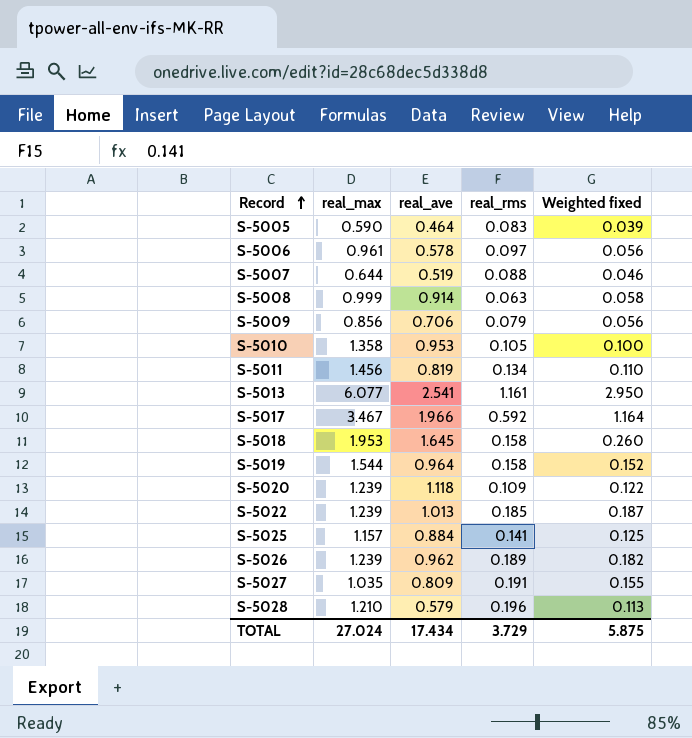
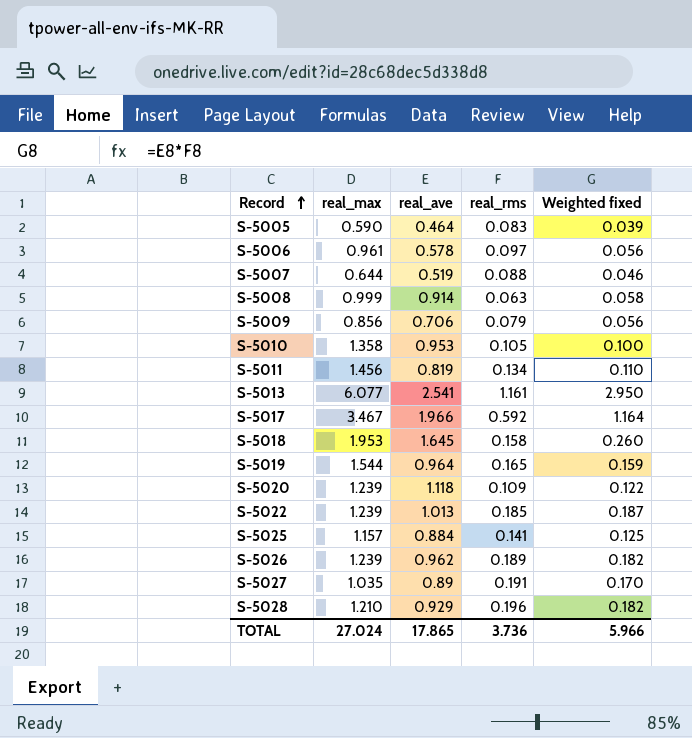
S-5019 | real_rms: 0.158 -> 0.165
S-5019 | Weighted fixed: 0.152 -> 0.159
S-5027 | real_ave: 0.809 -> 0.89
S-5027 | Weighted fixed: 0.155 -> 0.170
S-5028 | real_ave: 0.579 -> 0.929
S-5028 | Weighted fixed: 0.113 -> 0.182
TOTAL | real_ave: 17.434 -> 17.865
TOTAL | real_rms: 3.729 -> 3.736
TOTAL | Weighted fixed: 5.875 -> 5.966

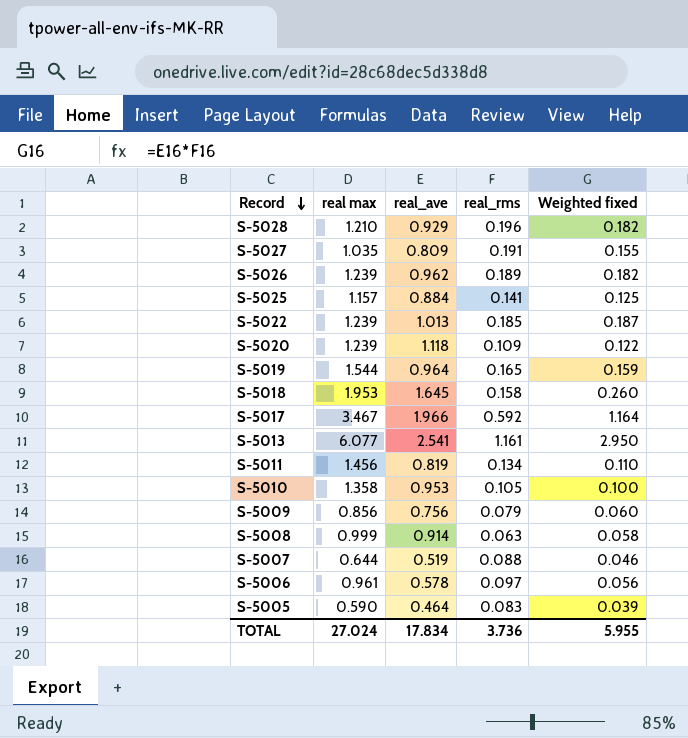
row order: Record ascending -> Record descending
column name: real_max -> real max
S-5027 | real_ave: 0.89 -> 0.809
S-5027 | Weighted fixed: 0.170 -> 0.155
S-5009 | real_ave: 0.706 -> 0.756
S-5009 | Weighted fixed: 0.056 -> 0.060
TOTAL | real_ave: 17.865 -> 17.834
TOTAL | Weighted fixed: 5.966 -> 5.955

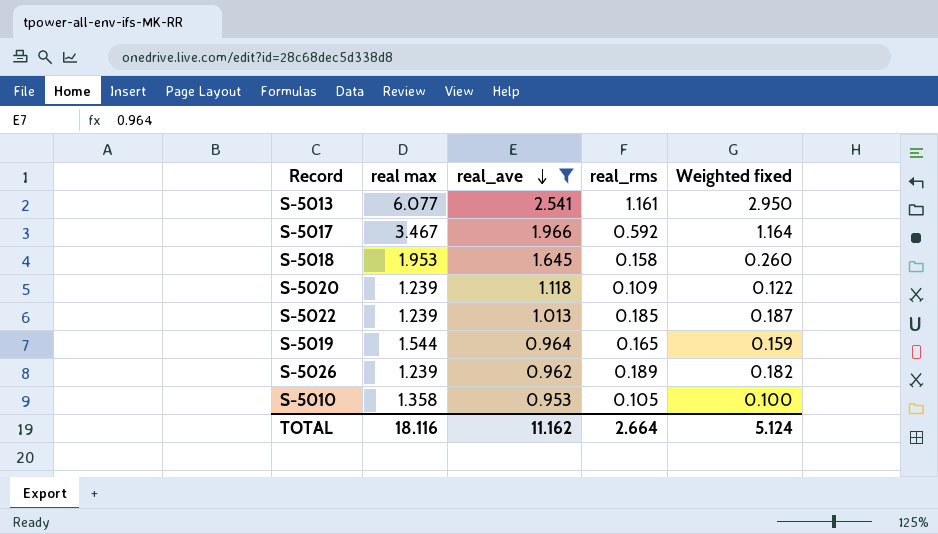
filter: none -> real_ave >= 0.953
row order: Record descending -> real_ave descending
TOTAL | real max: 27.024 -> 18.116
TOTAL | real_ave: 17.834 -> 11.162
TOTAL | real_rms: 3.736 -> 2.664
TOTAL | Weighted fixed: 5.955 -> 5.124

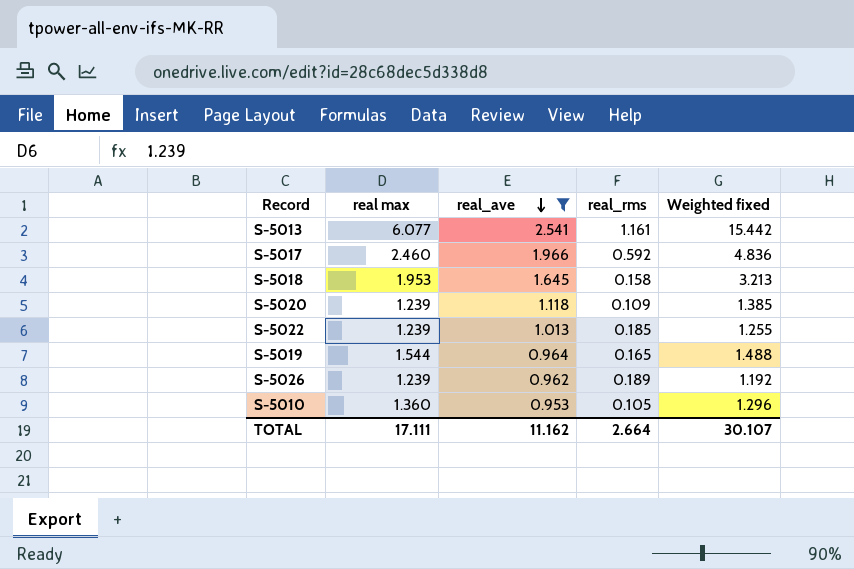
column Weighted fixed | formula: [real_ave] * [real_rms] -> [real max] * [real_ave]
S-5017 | real max: 3.467 -> 2.460
S-5010 | real max: 1.358 -> 1.360
TOTAL | real max: 18.116 -> 17.111
TOTAL | Weighted fixed: 5.124 -> 30.107

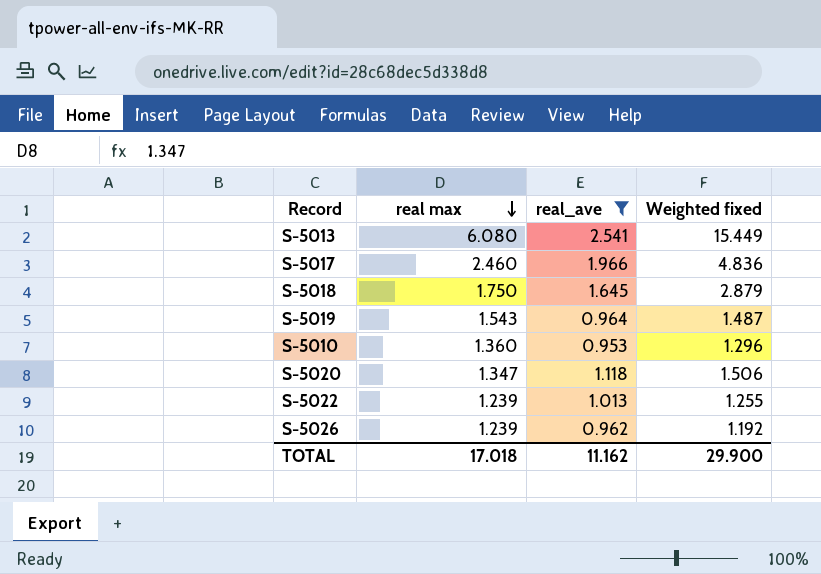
row order: real_ave descending -> real max descending
column real_rms | position: 4 -> none
S-5013 | real max: 6.077 -> 6.080
S-5013 | Weighted fixed: 15.442 -> 15.449
S-5018 | real max: 1.953 -> 1.750
S-5018 | Weighted fixed: 3.213 -> 2.879
S-5019 | real max: 1.544 -> 1.543
S-5019 | Weighted fixed: 1.488 -> 1.487
S-5020 | real max: 1.239 -> 1.347
S-5020 | Weighted fixed: 1.385 -> 1.506
TOTAL | real max: 17.111 -> 17.018
TOTAL | Weighted fixed: 30.107 -> 29.900

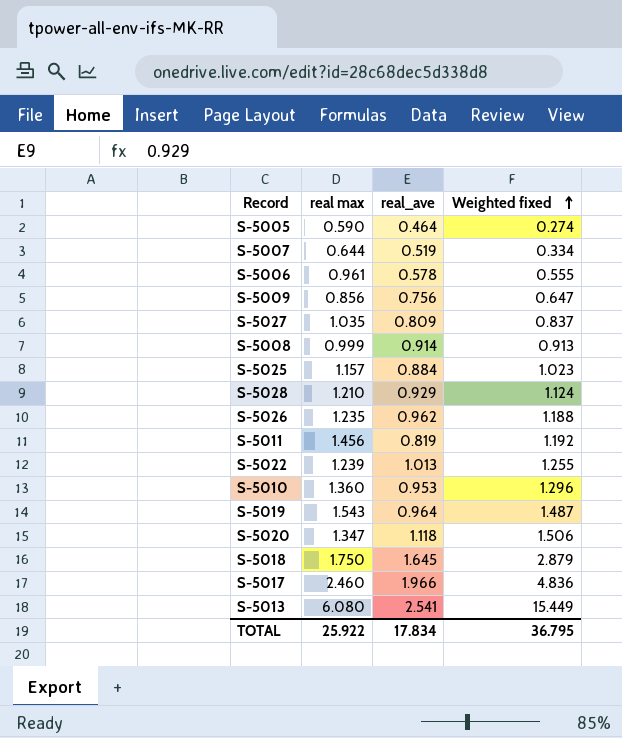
filter: real_ave >= 0.953 -> none
row order: real max descending -> Weighted fixed ascending
S-5026 | real max: 1.239 -> 1.235
S-5026 | Weighted fixed: 1.192 -> 1.188
TOTAL | real max: 17.018 -> 25.922
TOTAL | real_ave: 11.162 -> 17.834
TOTAL | Weighted fixed: 29.900 -> 36.795

